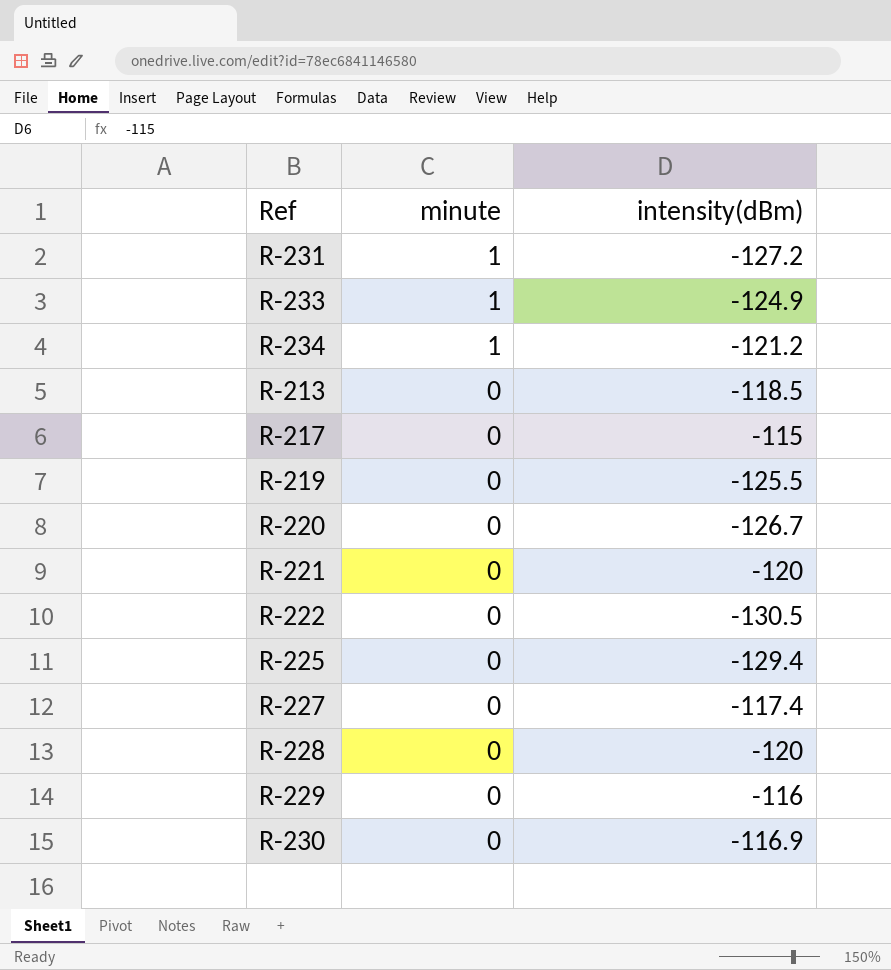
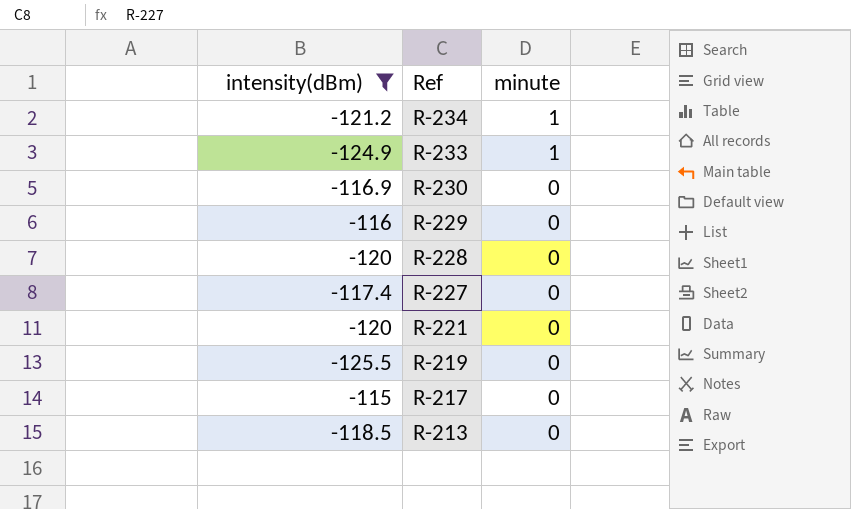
filter: none -> intensity(dBm) >= -125.5
row order: minute descending -> Ref descending
column intensity(dBm) | position: 3 -> 1

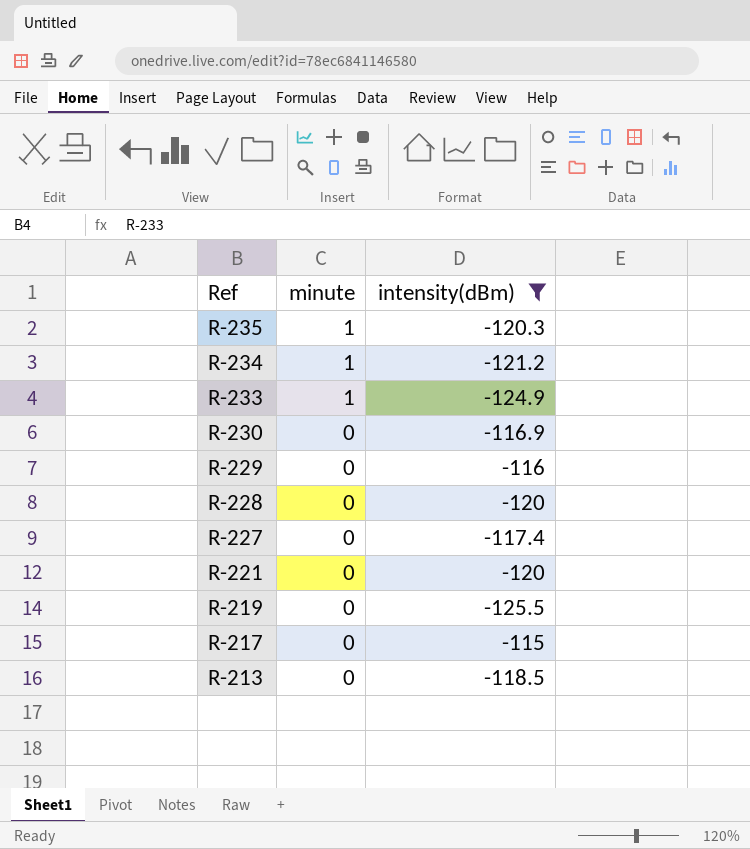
column intensity(dBm) | position: 1 -> 3
row R-235: none -> 1 | -120.3

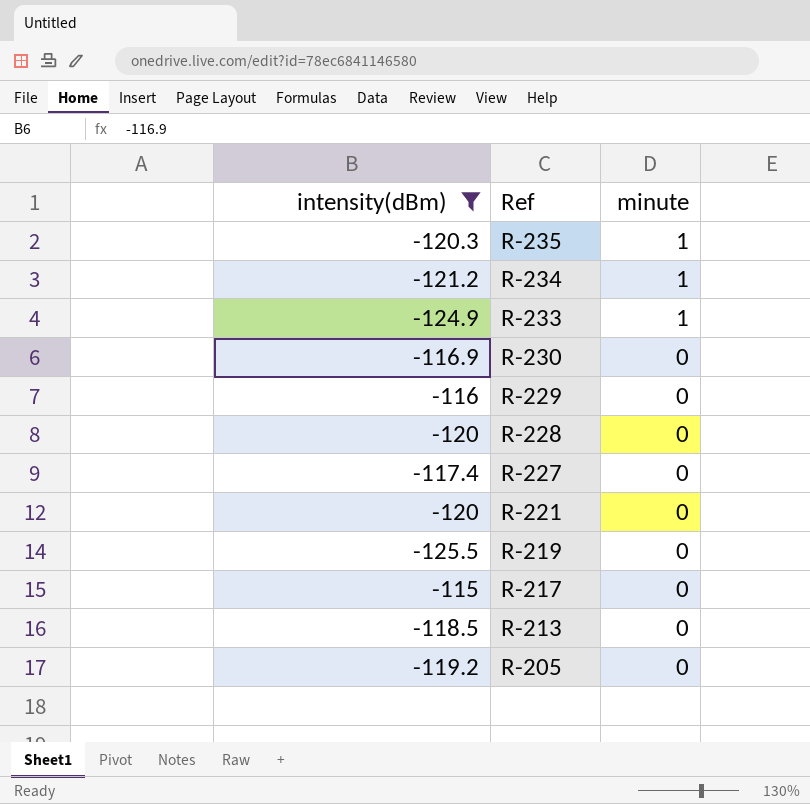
column intensity(dBm) | position: 3 -> 1
row R-205: none -> -119.2 | 0

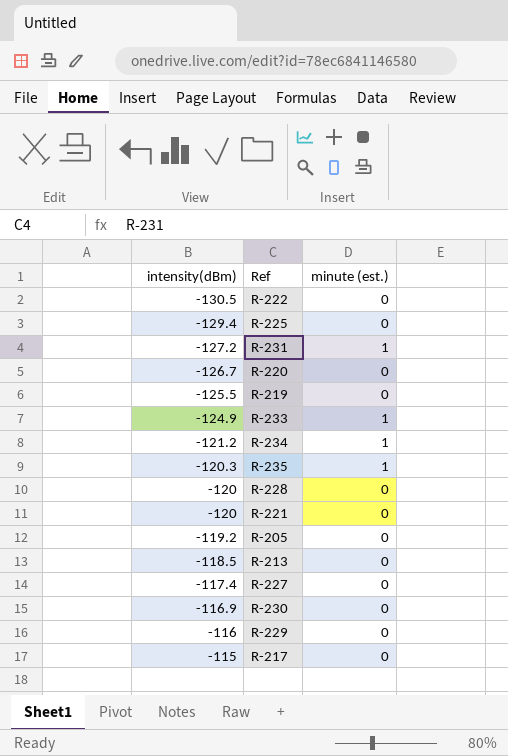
filter: intensity(dBm) >= -125.5 -> none
row order: Ref descending -> intensity(dBm) ascending
column name: minute -> minute (est.)

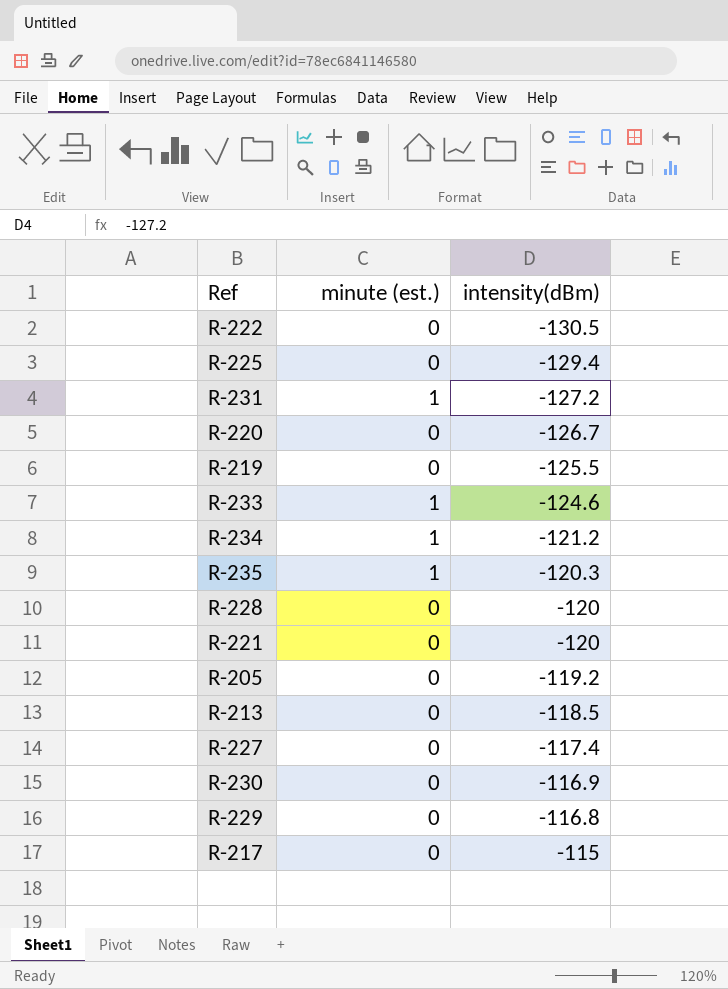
column intensity(dBm) | position: 1 -> 3
R-233 | intensity(dBm): -124.9 -> -124.6
R-229 | intensity(dBm): -116 -> -116.8

